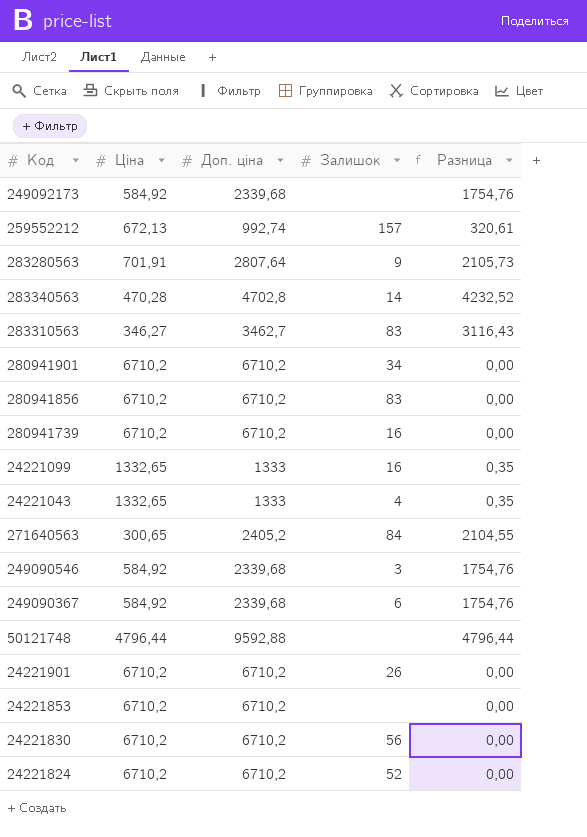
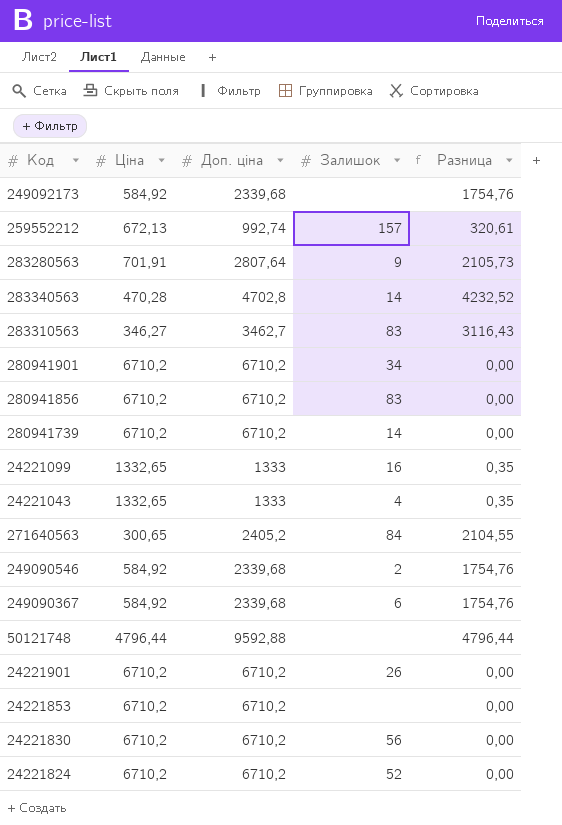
280941739 | Залишок: 16 -> 14
249090546 | Залишок: 3 -> 2

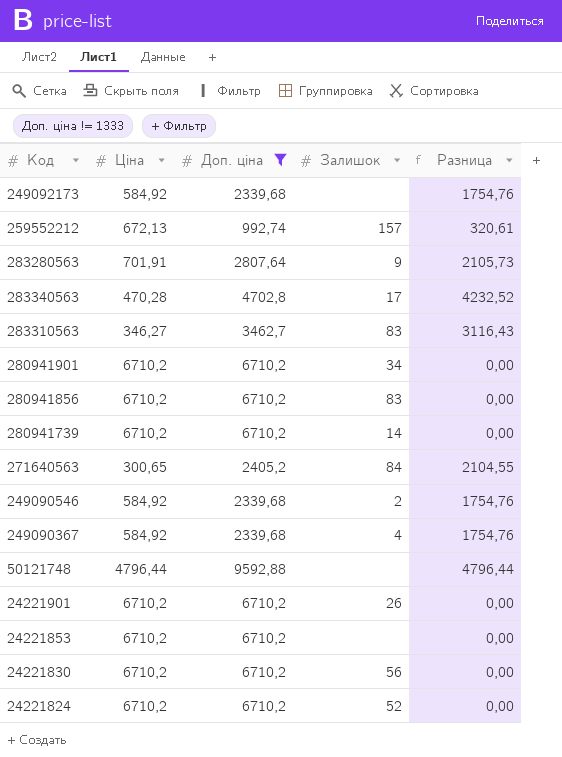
filter: none -> Доп. ціна != 1333
283340563 | Залишок: 14 -> 17
249090367 | Залишок: 6 -> 4

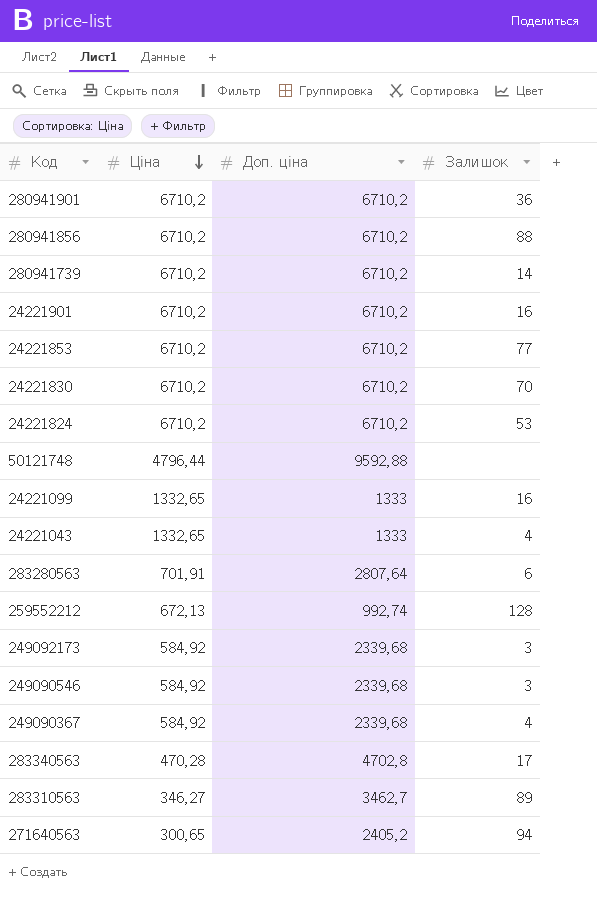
filter: Доп. ціна != 1333 -> none
row order: none -> Ціна descending
column Разница | formula: [Доп. ціна] - [Ціна] -> none
280941901 | Залишок: 34 -> 36
280941856 | Залишок: 83 -> 88
24221901 | Залишок: 26 -> 16
24221853 | Залишок: none -> 77
24221830 | Залишок: 56 -> 70
24221824 | Залишок: 52 -> 53
283280563 | Залишок: 9 -> 6
259552212 | Залишок: 157 -> 128
249092173 | Залишок: none -> 3
249090546 | Залишок: 2 -> 3
283310563 | Залишок: 83 -> 89
271640563 | Залишок: 84 -> 94

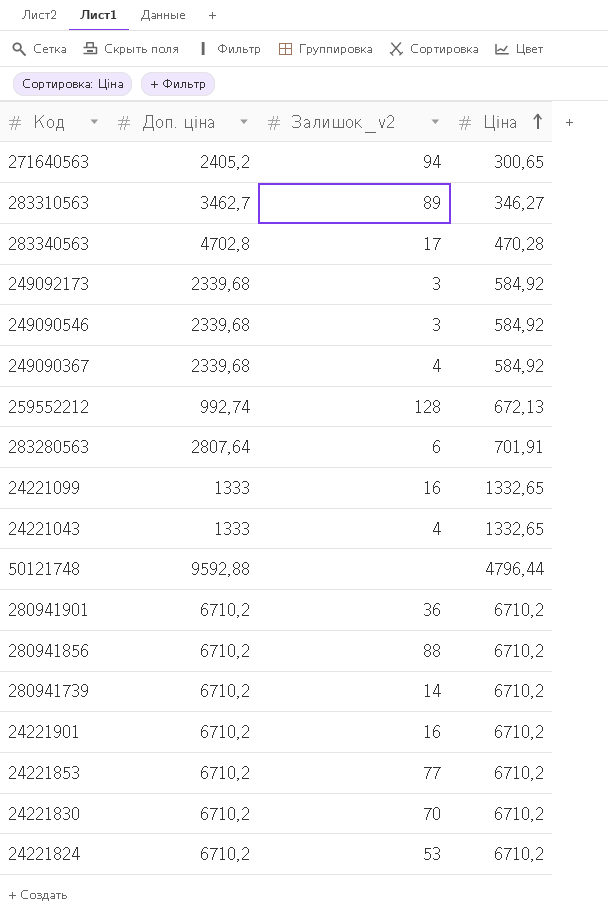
row order: Ціна descending -> Ціна ascending
column name: Залишок -> Залишок_v2
column Ціна | position: 2 -> 4

